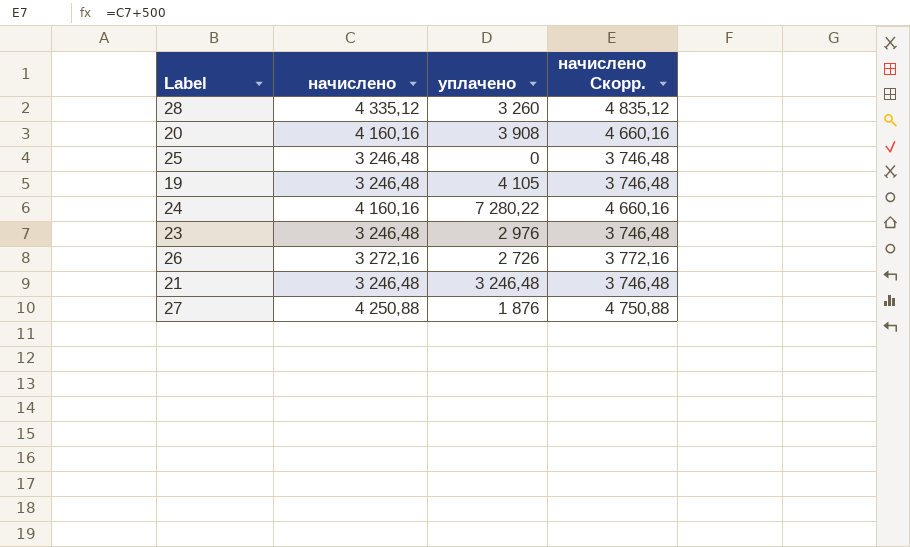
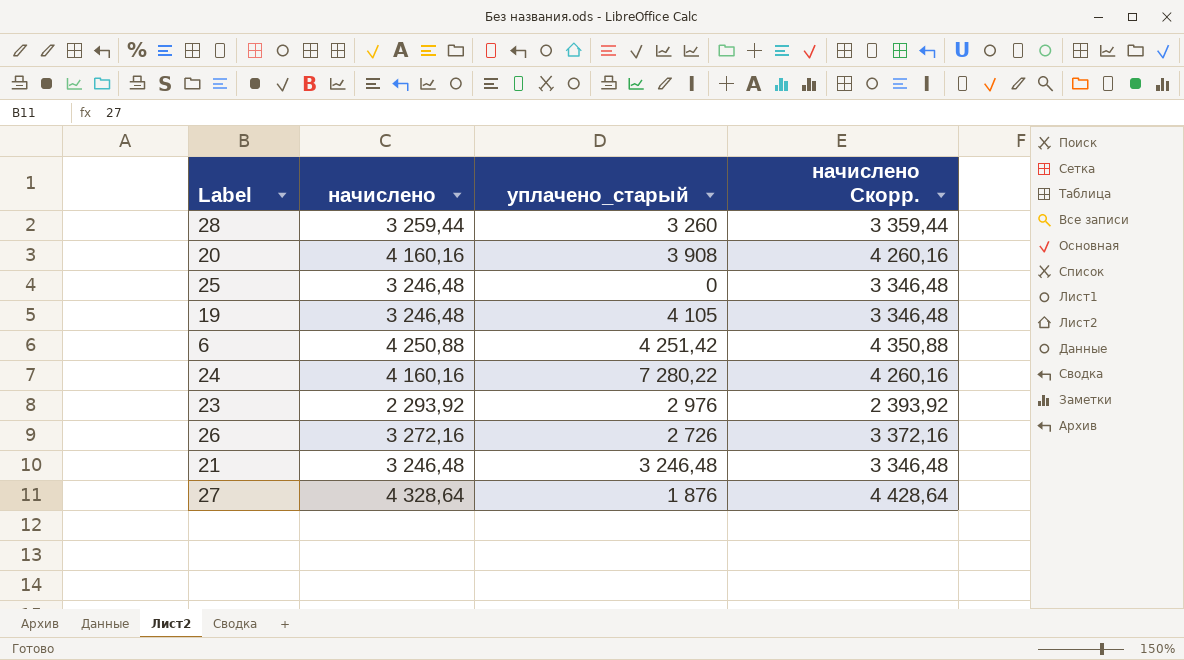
column name: уплачено -> уплачено_старый
column начислено Скорр. | formula: [начислено] + 500 -> [начислено] + 100
28 | начислено: 4 335,12 -> 3 259,44
row 6: none -> 4 250,88 | 4 251,42 | 4 350,88
23 | начислено: 3 246,48 -> 2 293,92
27 | начислено: 4 250,88 -> 4 328,64

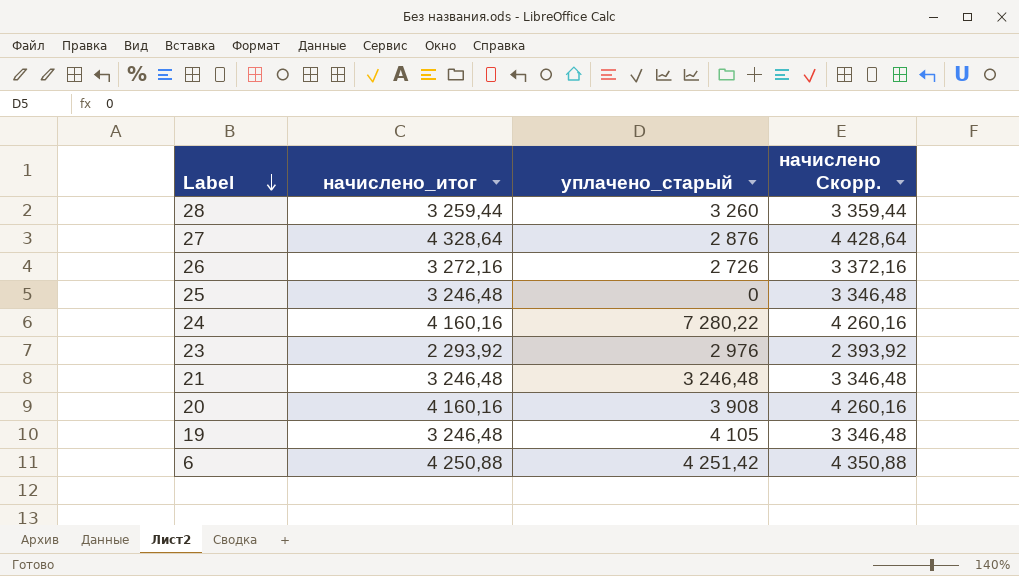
row order: none -> Label descending
column name: начислено -> начислено_итог
27 | уплачено_старый: 1 876 -> 2 876

